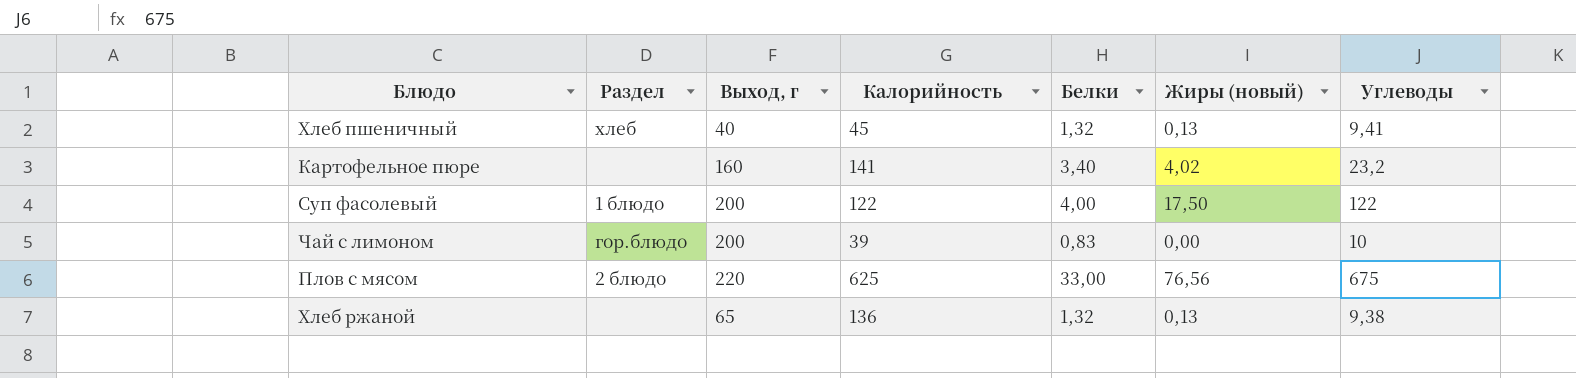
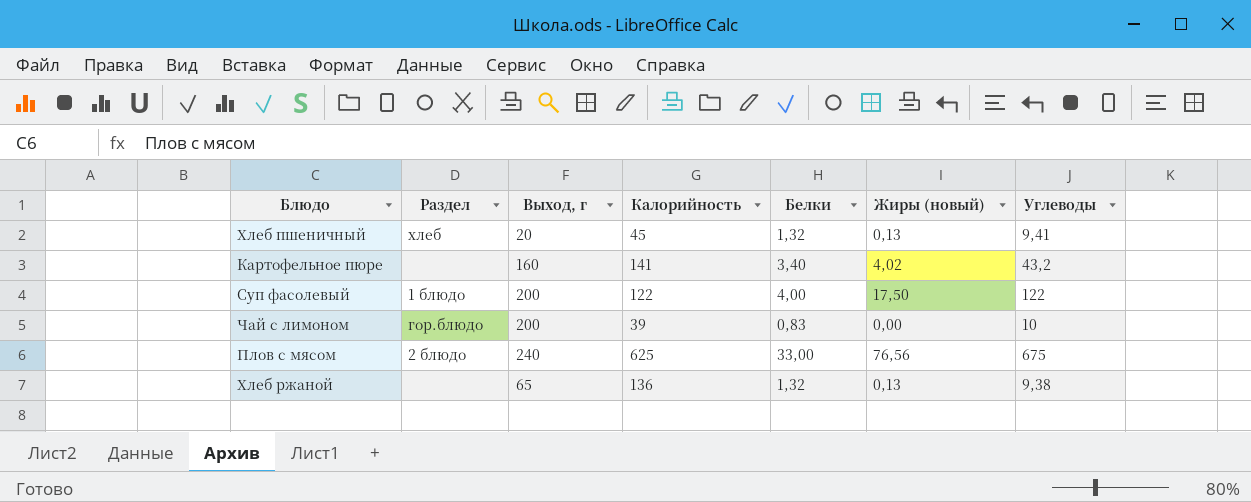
Хлеб пшеничный | Выход, г: 40 -> 20
Картофельное пюре | Углеводы: 23,2 -> 43,2
Плов с мясом | Выход, г: 220 -> 240

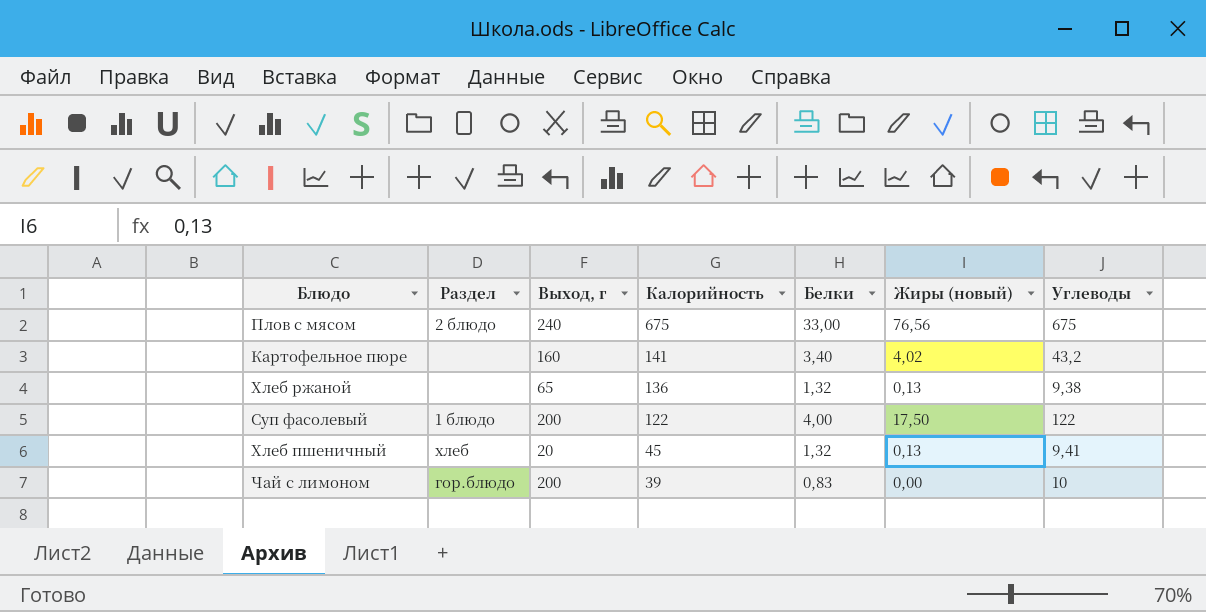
row order: none -> Калорийность descending
Плов с мясом | Калорийность: 625 -> 675

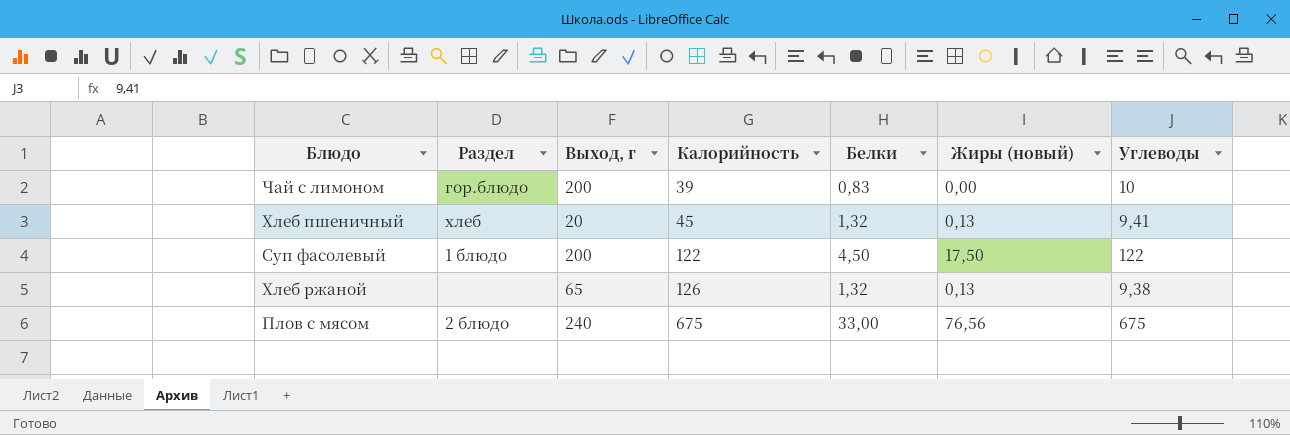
row order: Калорийность descending -> Калорийность ascending
row Картофельное пюре: none | 160 | 141 | 3,40 | 4,02 | 43,2 -> none
Суп фасолевый | Белки: 4,00 -> 4,50
Хлеб ржаной | Калорийность: 136 -> 126

